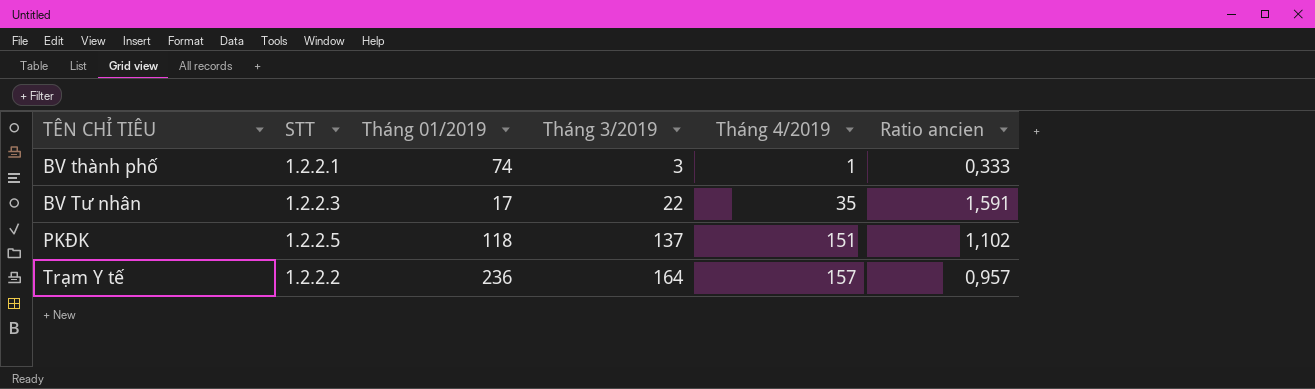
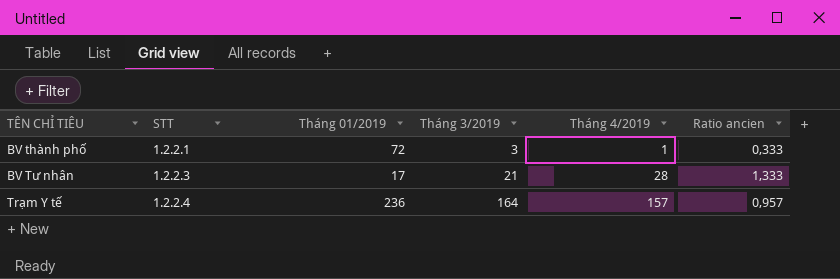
row PKĐK: 1.2.2.5 | 118 | 137 | 151 | 1,102 -> none
BV thành phố | Tháng 01/2019: 74 -> 72
BV Tư nhân | Tháng 3/2019: 22 -> 21
BV Tư nhân | Tháng 4/2019: 35 -> 28
BV Tư nhân | Ratio ancien: 1,591 -> 1,333
Trạm Y tế | STT: 1.2.2.2 -> 1.2.2.4

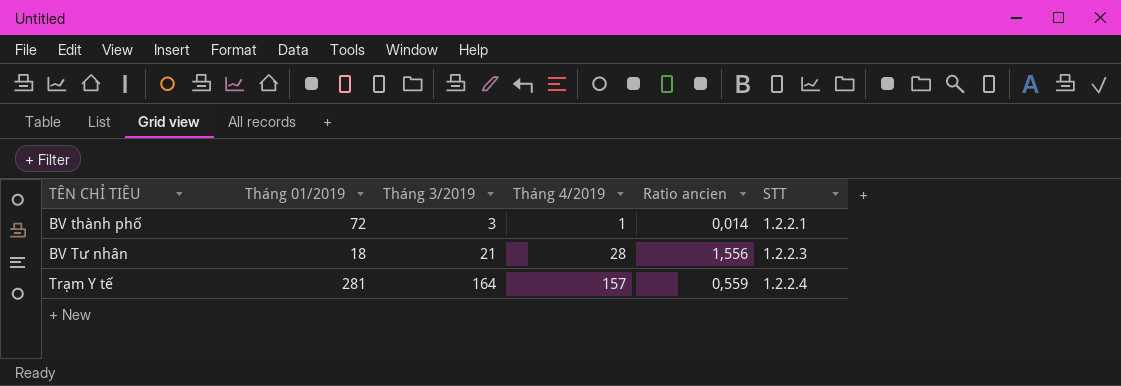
column Ratio ancien | formula: [Tháng 4/2019] / [Tháng 3/2019] -> [Tháng 4/2019] / [Tháng 01/2019]
column STT | position: 2 -> 6
BV Tư nhân | Tháng 01/2019: 17 -> 18
Trạm Y tế | Tháng 01/2019: 236 -> 281

